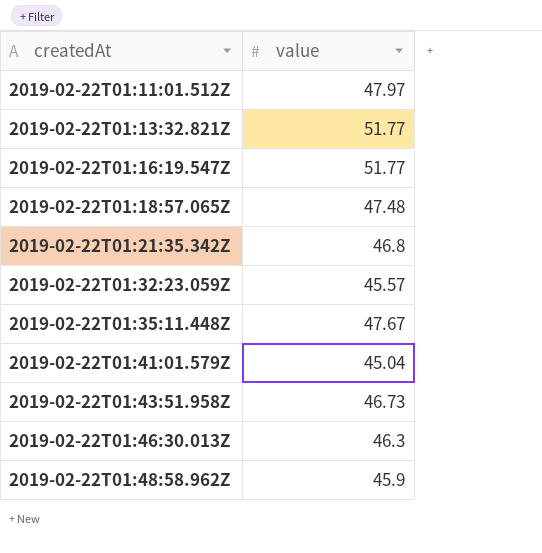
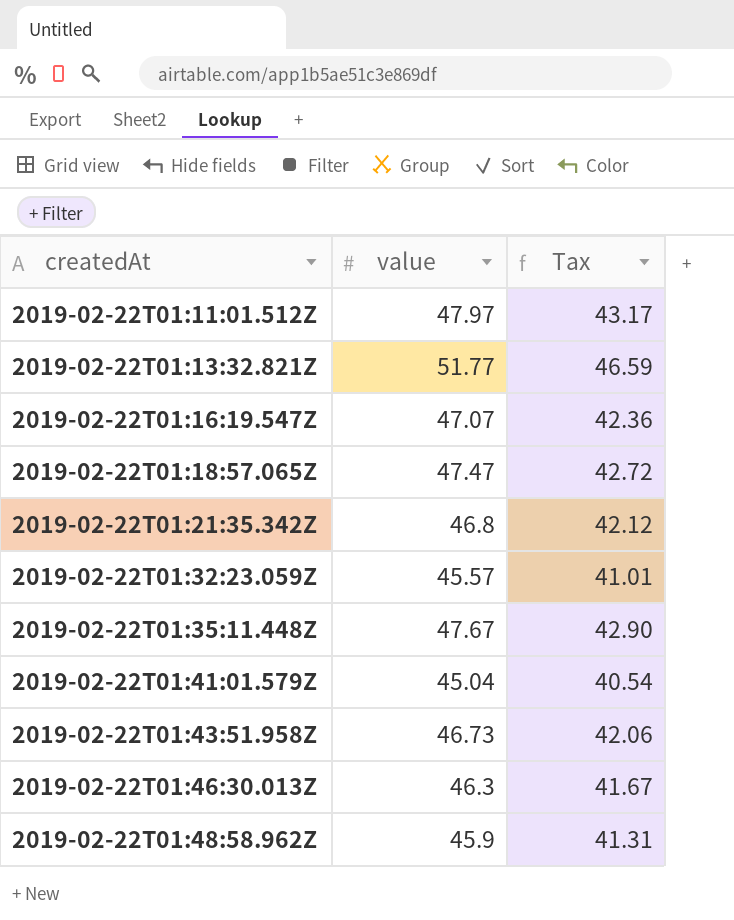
column Tax | formula: none -> [value] * 0.9
2019-02-22T01:16:19.547Z | value: 51.77 -> 47.07
2019-02-22T01:18:57.065Z | value: 47.48 -> 47.47

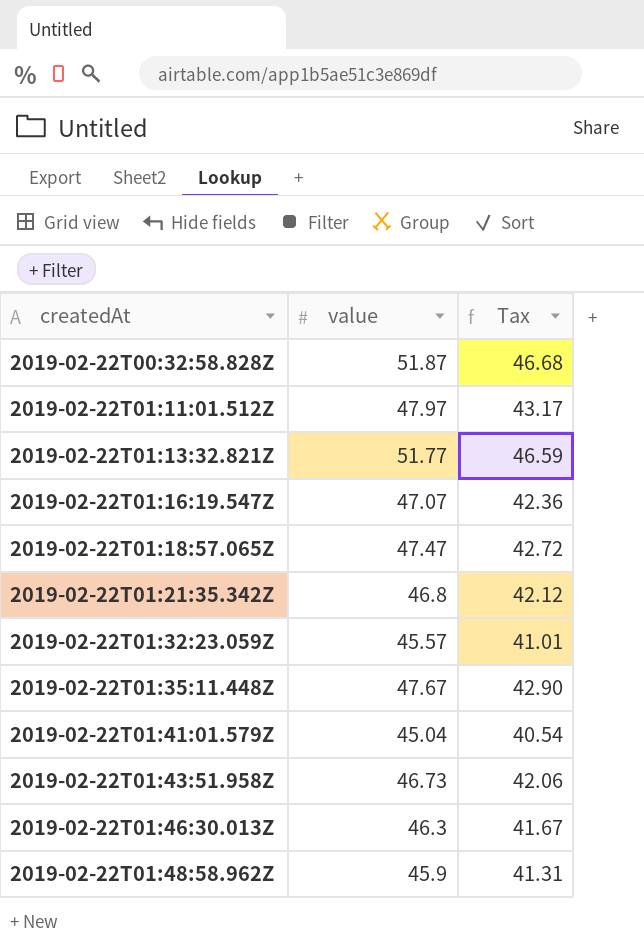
row 2019-02-22T00:32:58.828Z: none -> 51.87 | 46.68

